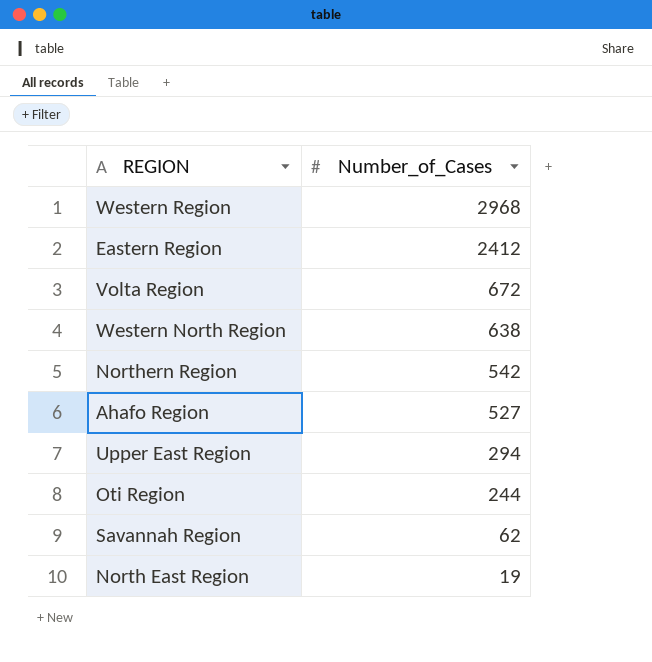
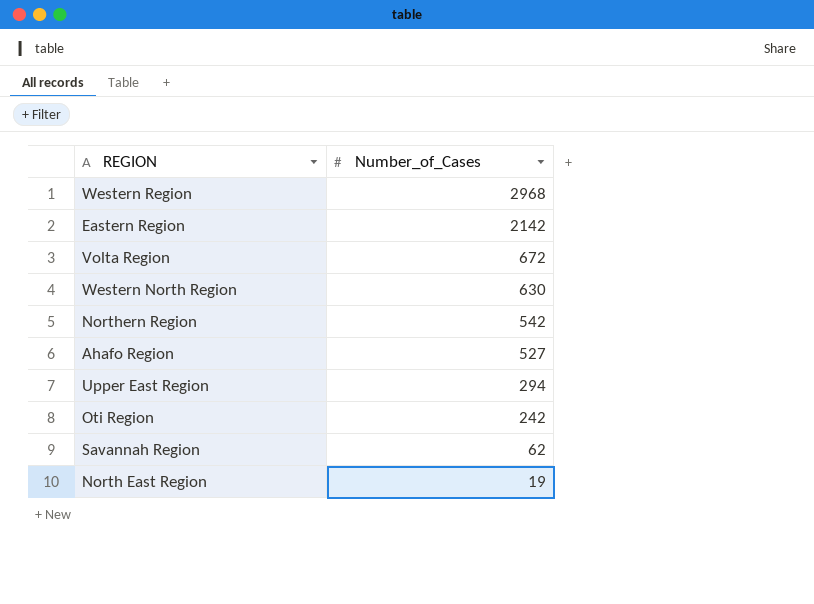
Eastern Region | Number_of_Cases: 2412 -> 2142
Western North Region | Number_of_Cases: 638 -> 630
Oti Region | Number_of_Cases: 244 -> 242

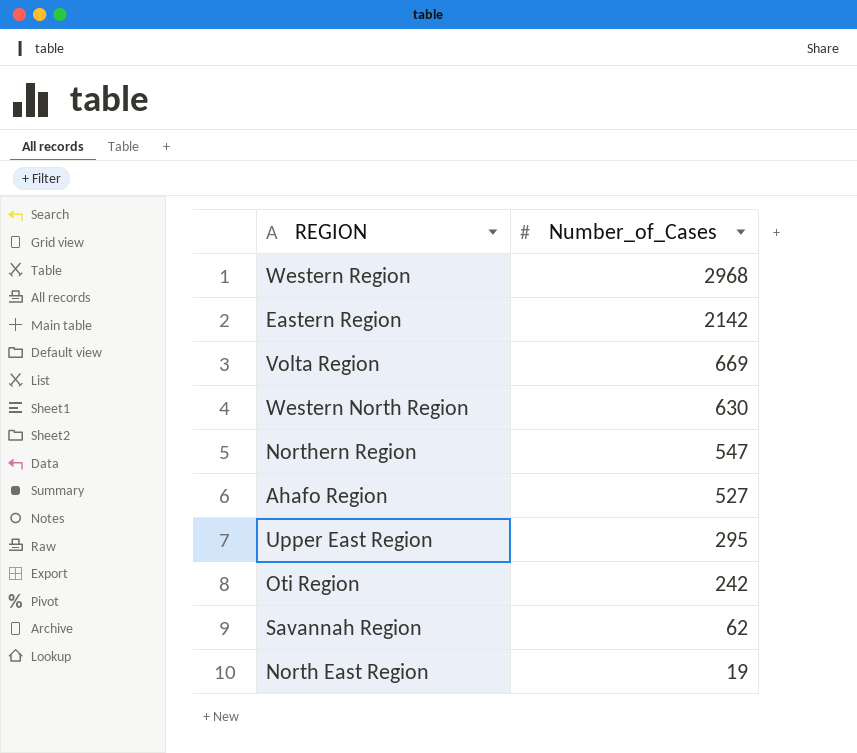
Volta Region | Number_of_Cases: 672 -> 669
Northern Region | Number_of_Cases: 542 -> 547
Upper East Region | Number_of_Cases: 294 -> 295

